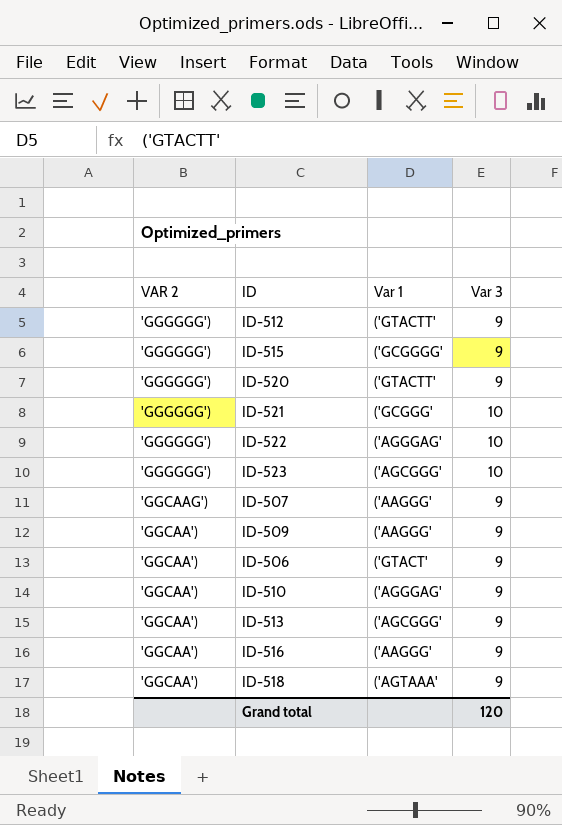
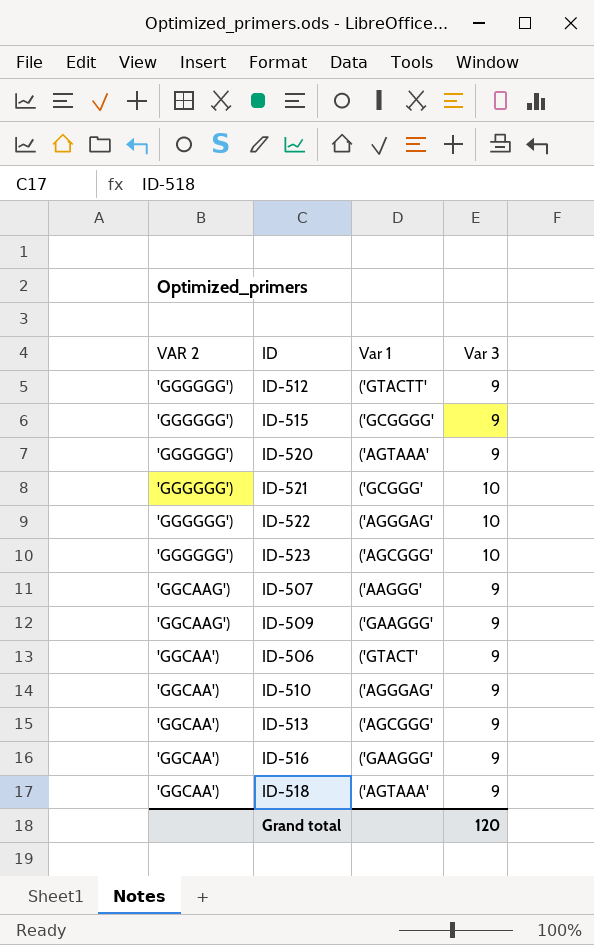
ID-520 | Var 1: ('GTACTT' -> ('AGTAAA'
ID-509 | VAR 2: 'GGCAA') -> 'GGCAAG')
ID-509 | Var 1: ('AAGGG' -> ('GAAGGG'
ID-516 | Var 1: ('AAGGG' -> ('GAAGGG'

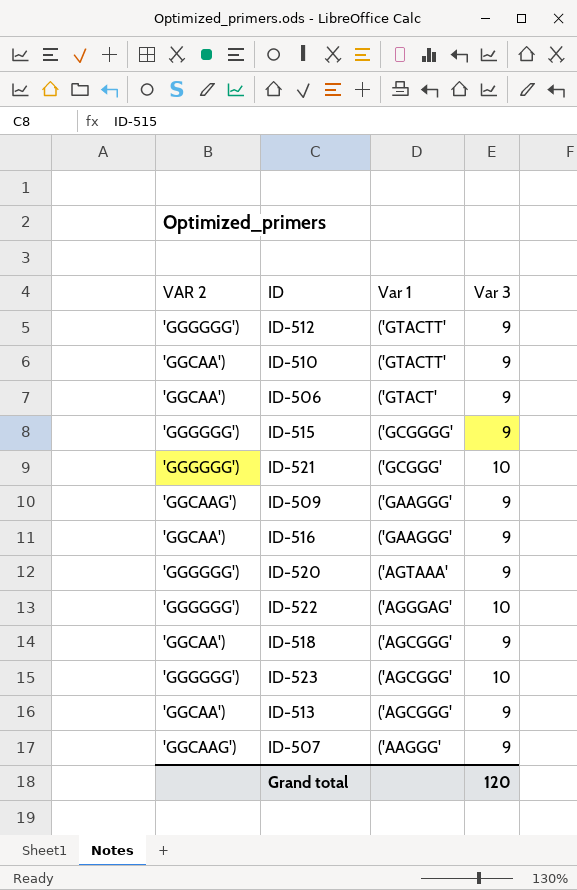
row order: VAR 2 descending -> Var 1 descending
ID-510 | Var 1: ('AGGGAG' -> ('GTACTT'
ID-518 | Var 1: ('AGTAAA' -> ('AGCGGG'

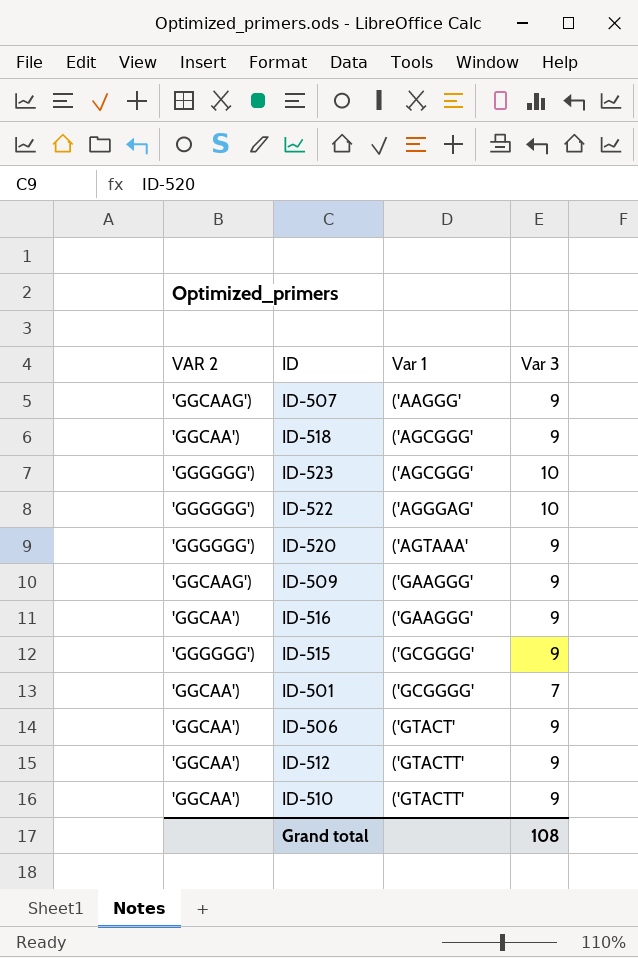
row order: Var 1 descending -> Var 1 ascending
row ID-521: 'GGGGGG') | ('GCGGG' | 10 -> none
row ID-513: 'GGCAA') | ('AGCGGG' | 9 -> none
row ID-501: none -> 'GGCAA') | ('GCGGGG' | 7
ID-512 | VAR 2: 'GGGGGG') -> 'GGCAA')
Grand total | Var 3: 120 -> 108

